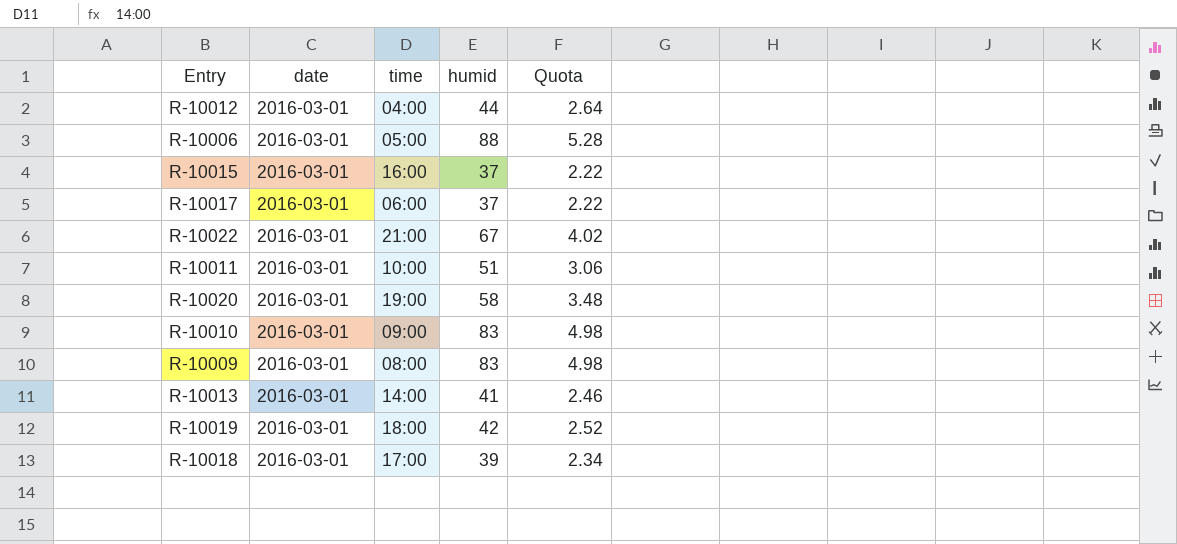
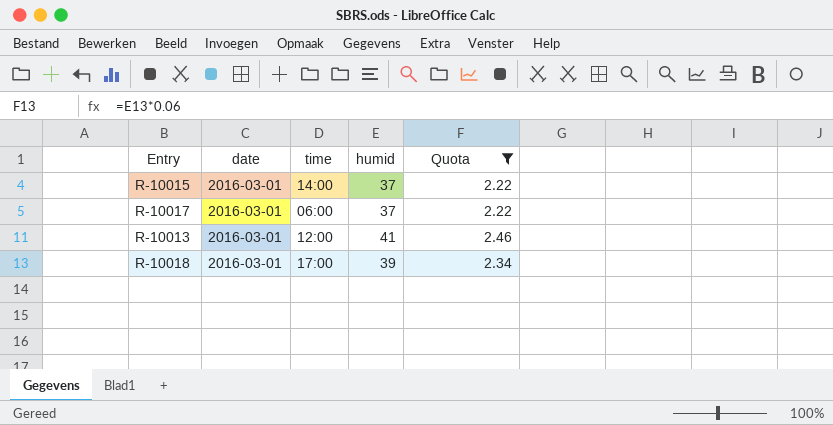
filter: none -> Quota <= 2.46
R-10015 | time: 16:00 -> 14:00
R-10013 | time: 14:00 -> 12:00

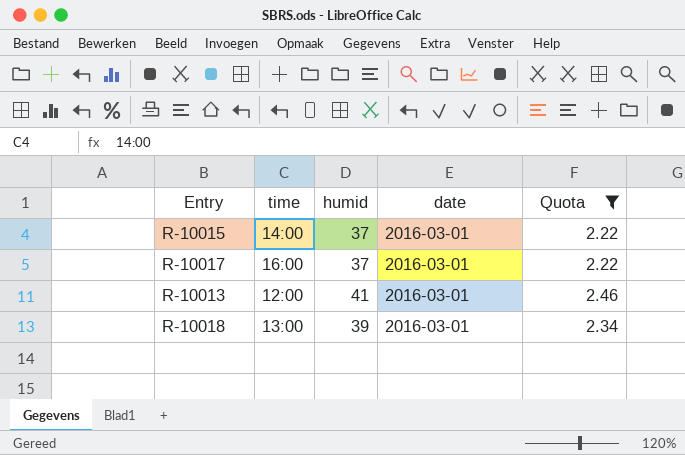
column date | position: 2 -> 4
R-10017 | time: 06:00 -> 16:00
R-10018 | time: 17:00 -> 13:00

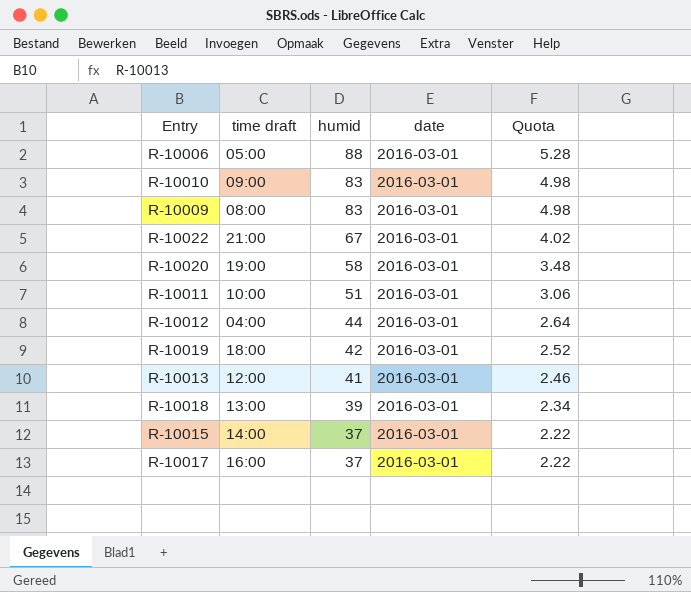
filter: Quota <= 2.46 -> none
row order: none -> humid descending
column name: time -> time draft

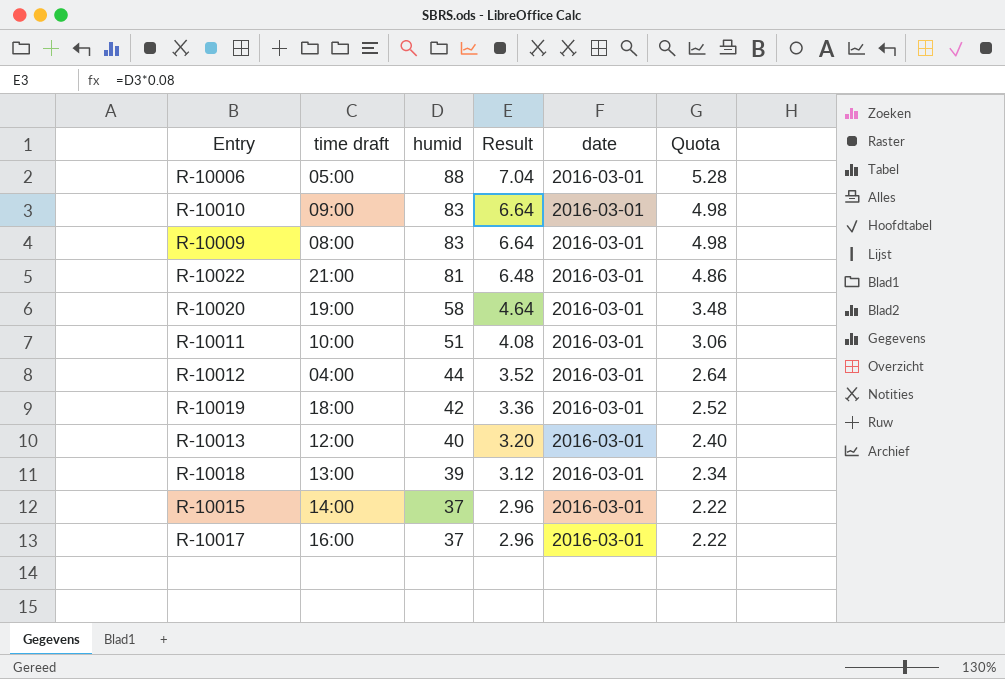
column Result | formula: none -> [humid] * 0.08
R-10022 | humid: 67 -> 81
R-10022 | Quota: 4.02 -> 4.86
R-10013 | humid: 41 -> 40
R-10013 | Quota: 2.46 -> 2.40

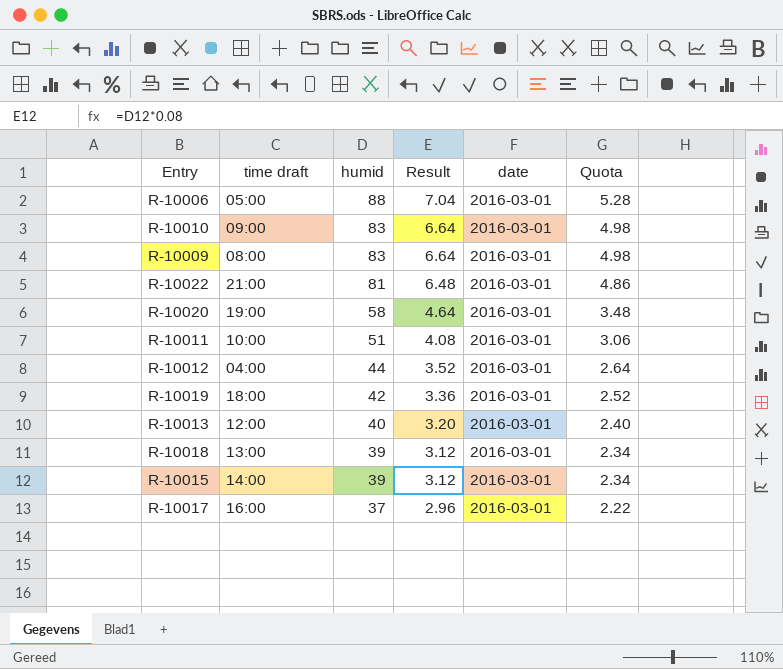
R-10015 | humid: 37 -> 39
R-10015 | Result: 2.96 -> 3.12
R-10015 | Quota: 2.22 -> 2.34

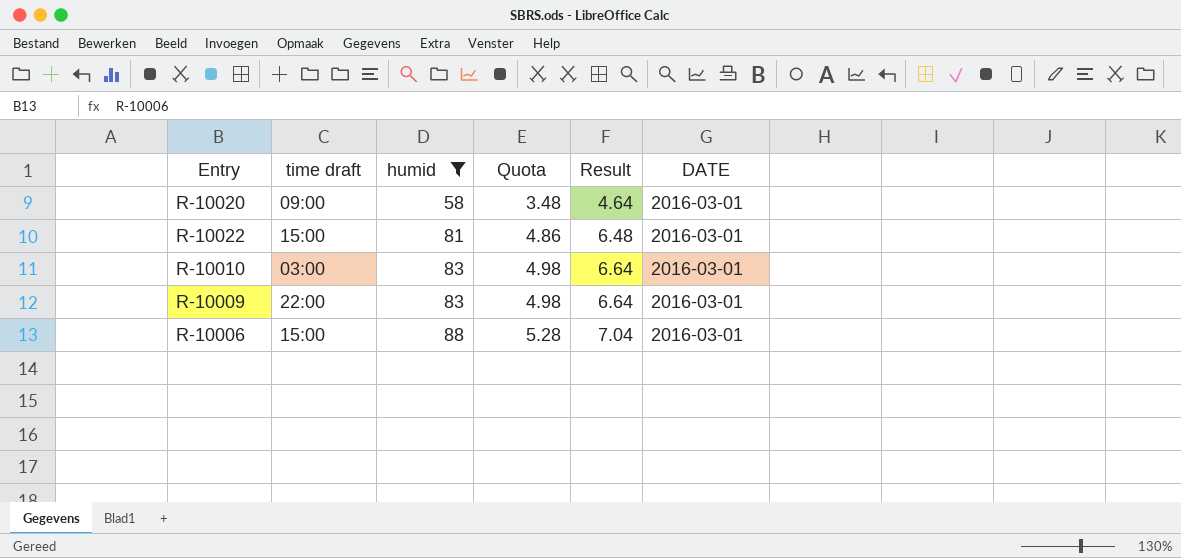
filter: none -> humid >= 58
row order: humid descending -> humid ascending
column Quota | position: 6 -> 4
column name: date -> DATE
R-10020 | time draft: 19:00 -> 09:00
R-10022 | time draft: 21:00 -> 15:00
R-10010 | time draft: 09:00 -> 03:00
R-10009 | time draft: 08:00 -> 22:00
R-10006 | time draft: 05:00 -> 15:00

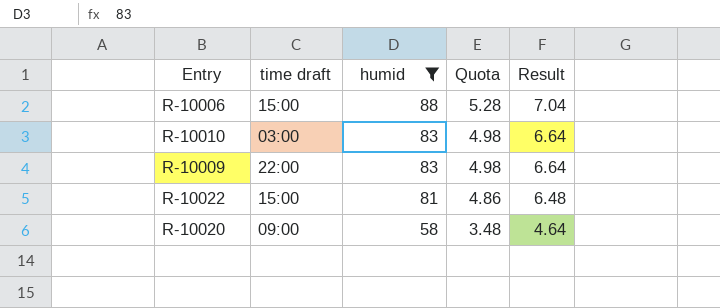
row order: humid ascending -> humid descending
column DATE | position: 6 -> none

